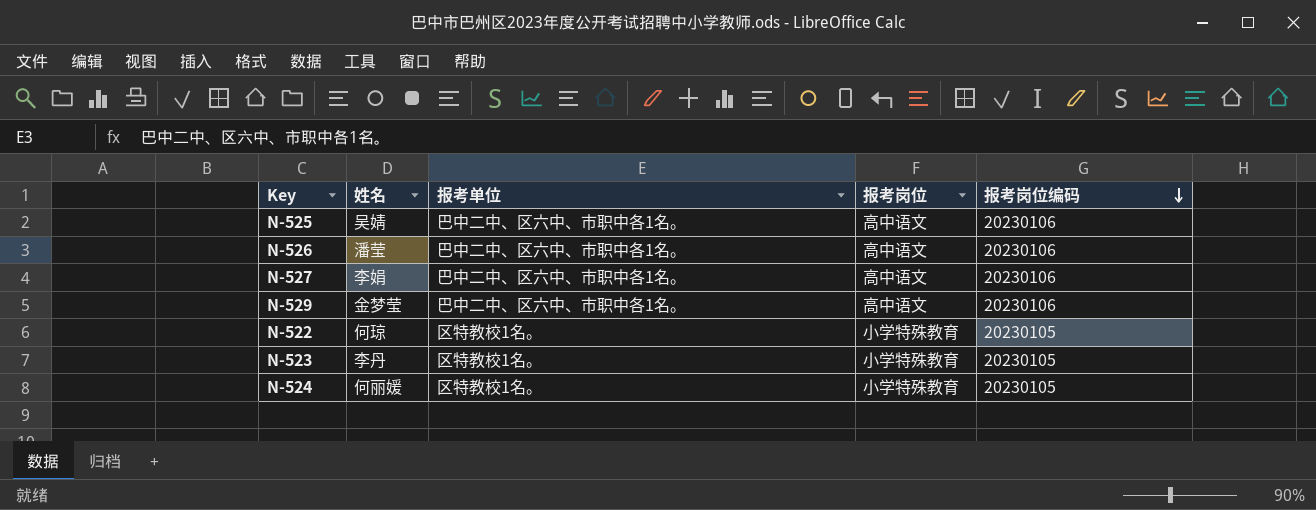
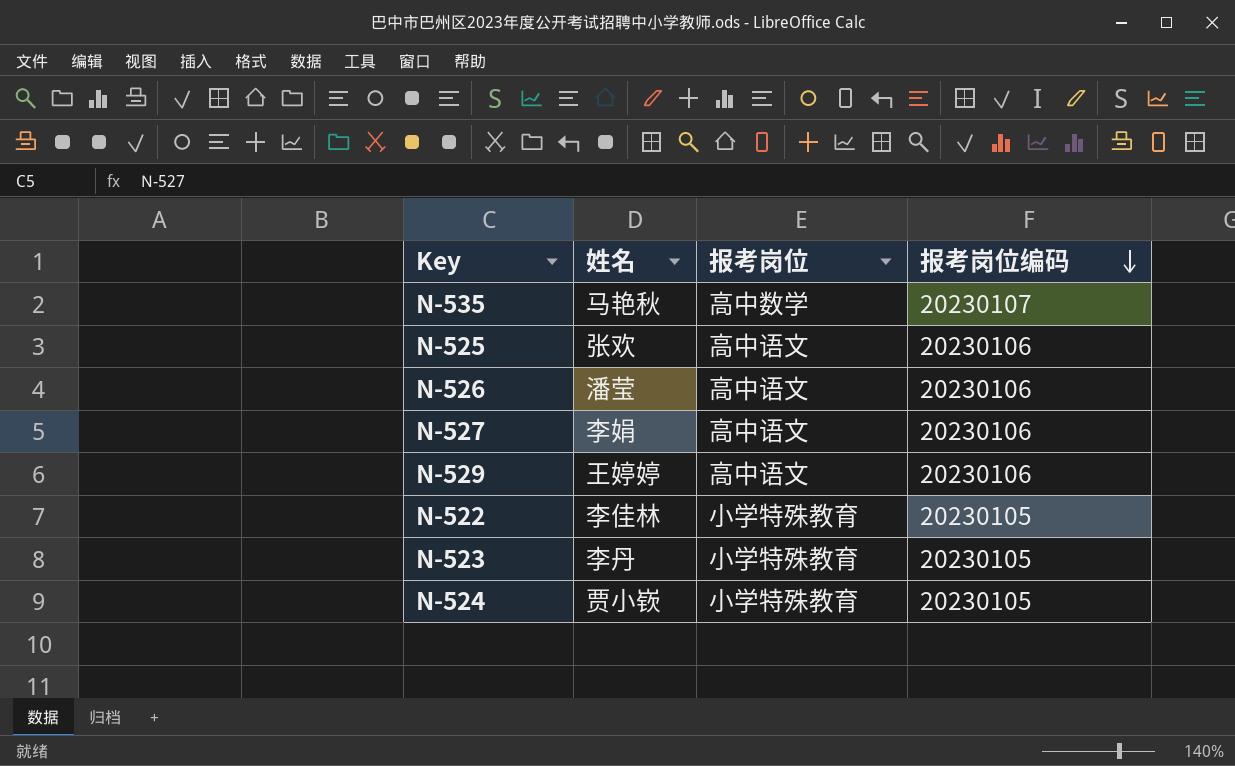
column 报考单位 | position: 3 -> none
row N-535: none -> 马艳秋 | 高中数学 | 20230107
N-525 | 姓名: 吴婧 -> 张欢
N-529 | 姓名: 金梦莹 -> 王婷婷
N-522 | 姓名: 何琼 -> 李佳林
N-524 | 姓名: 何丽媛 -> 贾小嵚

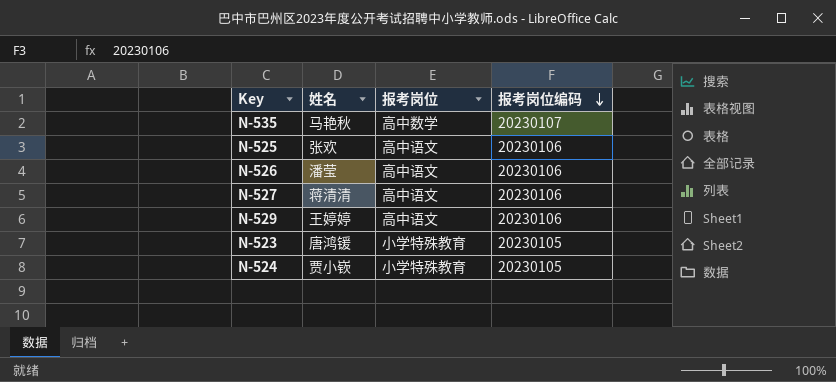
row N-522: 李佳林 | 小学特殊教育 | 20230105 -> none
N-527 | 姓名: 李娟 -> 蒋清清
N-523 | 姓名: 李丹 -> 唐鸿锾

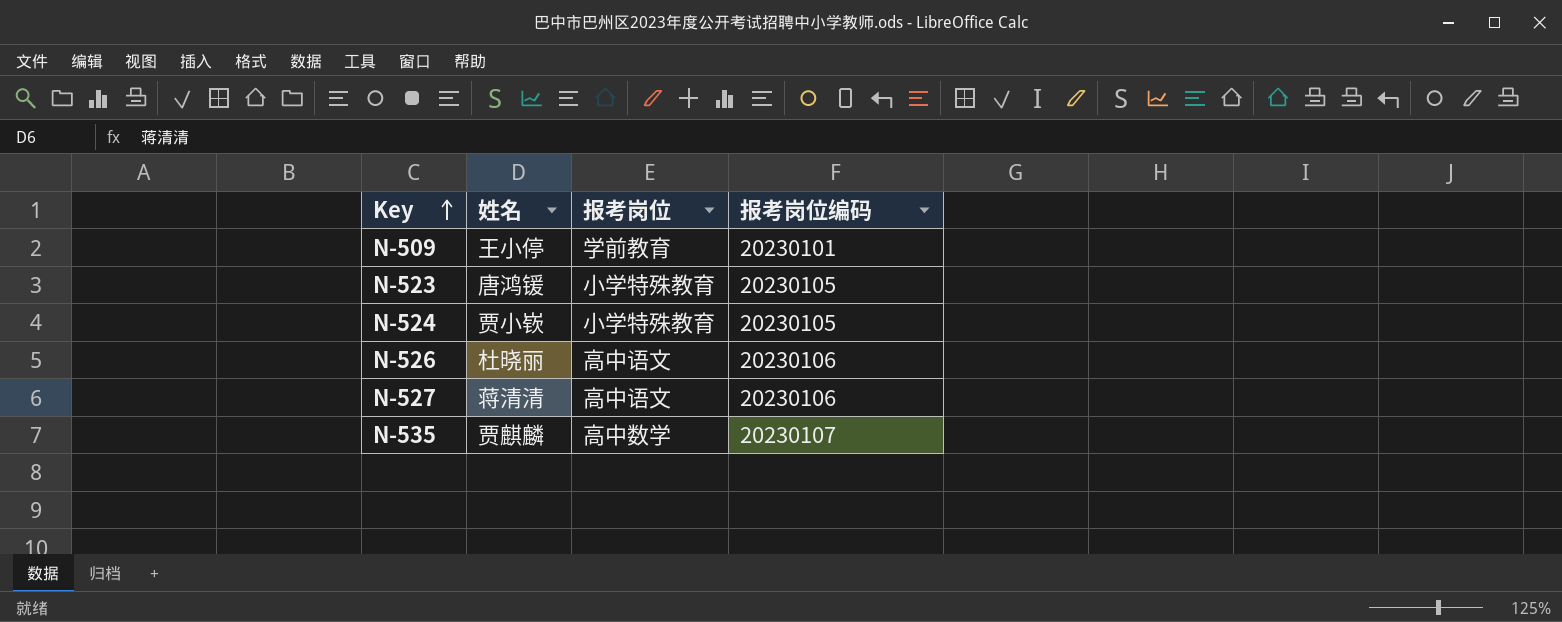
row order: 报考岗位编码 descending -> Key ascending
row N-525: 张欢 | 高中语文 | 20230106 -> none
row N-529: 王婷婷 | 高中语文 | 20230106 -> none
row N-509: none -> 王小停 | 学前教育 | 20230101
N-526 | 姓名: 潘莹 -> 杜晓丽
N-535 | 姓名: 马艳秋 -> 贾麒麟

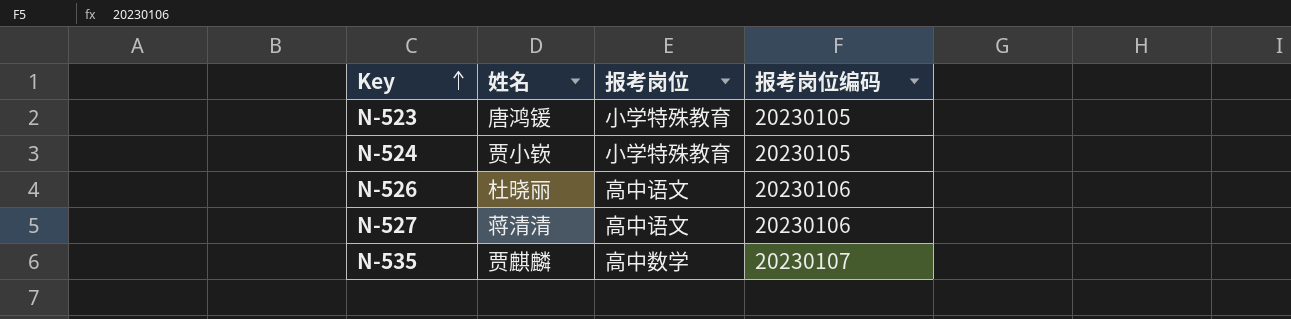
row N-509: 王小停 | 学前教育 | 20230101 -> none

